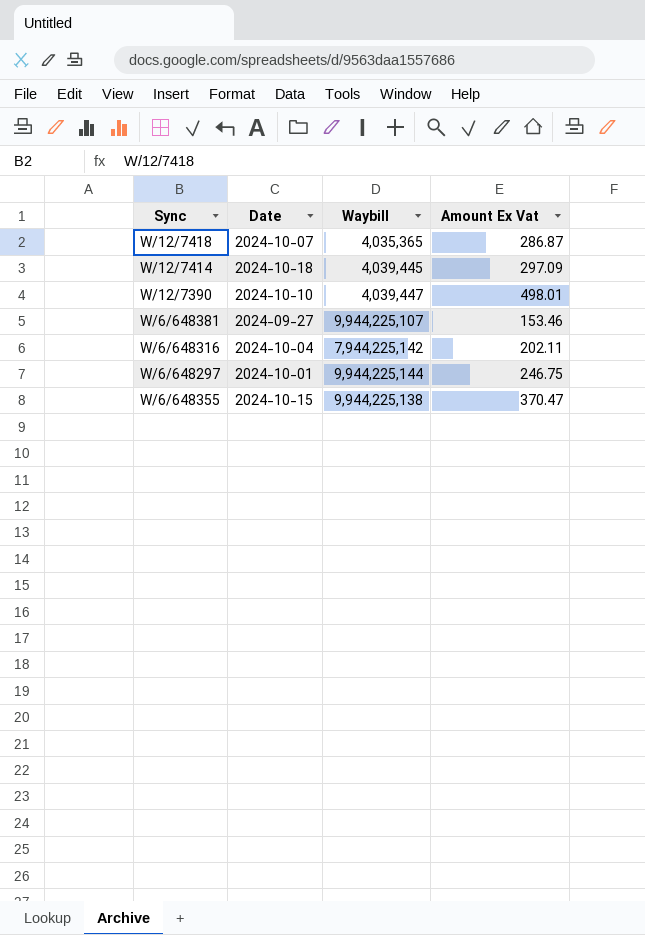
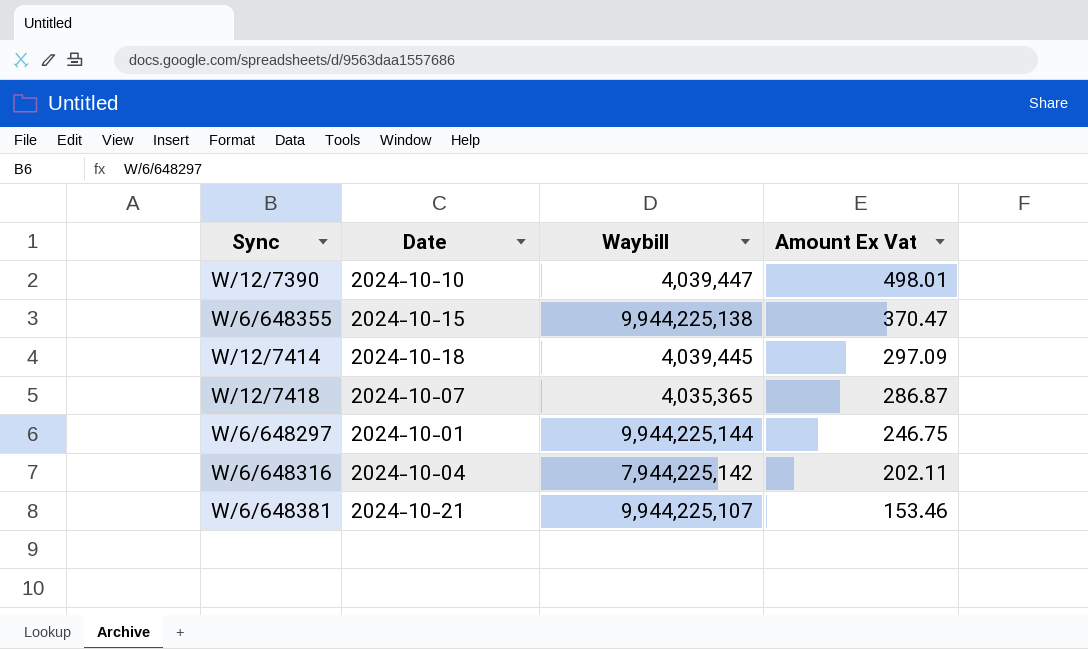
row order: none -> Amount Ex Vat descending
W/6/648381 | Date: 2024-09-27 -> 2024-10-21

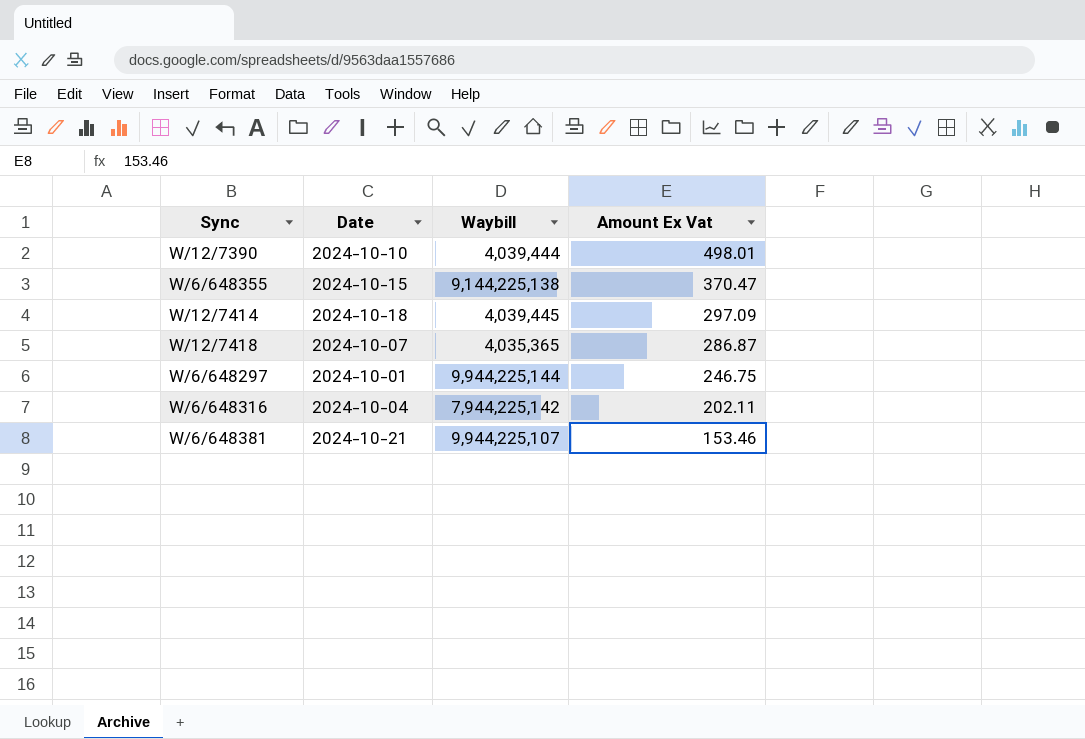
W/12/7390 | Waybill: 4,039,447 -> 4,039,444
W/6/648355 | Waybill: 9,944,225,138 -> 9,144,225,138

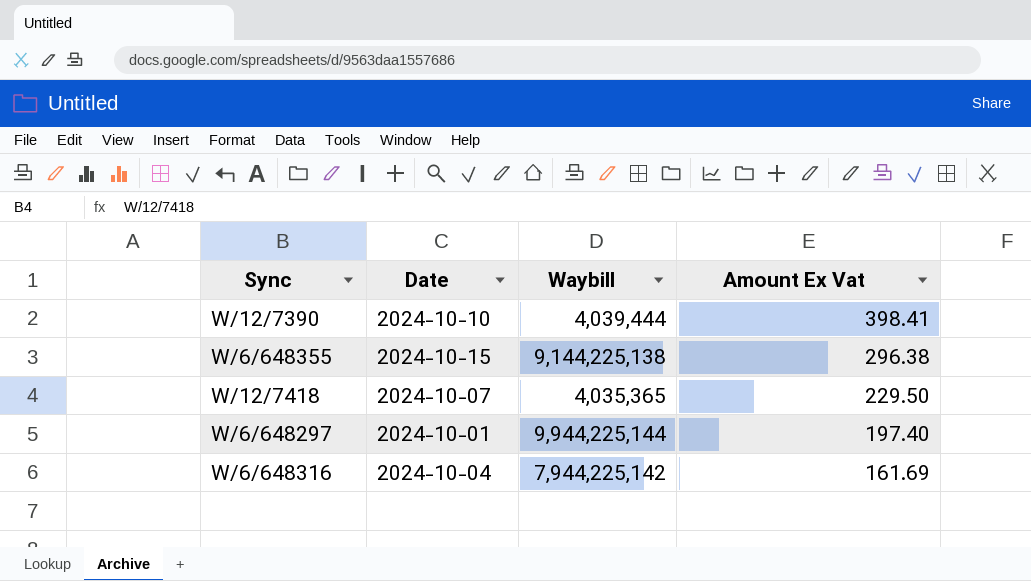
row W/12/7414: 2024-10-18 | 4,039,445 | 297.09 -> none
row W/6/648381: 2024-10-21 | 9,944,225,107 | 153.46 -> none
W/12/7390 | Amount Ex Vat: 498.01 -> 398.41
W/6/648355 | Amount Ex Vat: 370.47 -> 296.38
W/12/7418 | Amount Ex Vat: 286.87 -> 229.50
W/6/648297 | Amount Ex Vat: 246.75 -> 197.40
W/6/648316 | Amount Ex Vat: 202.11 -> 161.69

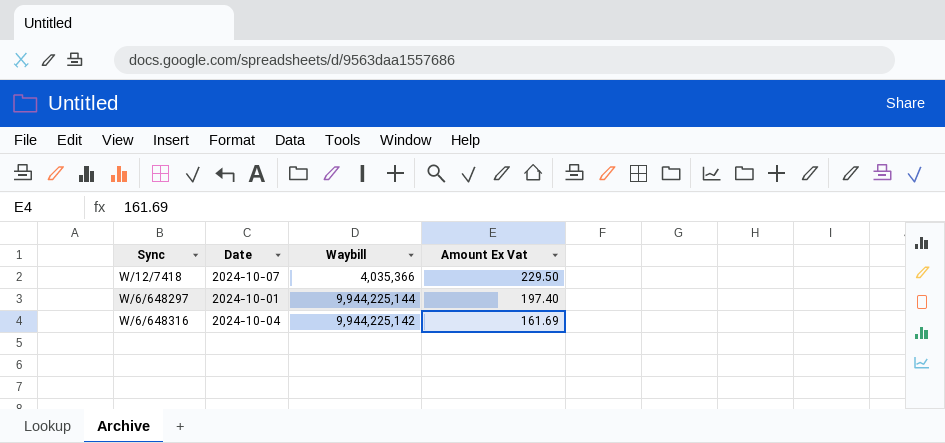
row W/12/7390: 2024-10-10 | 4,039,444 | 398.41 -> none
row W/6/648355: 2024-10-15 | 9,144,225,138 | 296.38 -> none
W/12/7418 | Waybill: 4,035,365 -> 4,035,366
W/6/648316 | Waybill: 7,944,225,142 -> 9,944,225,142

